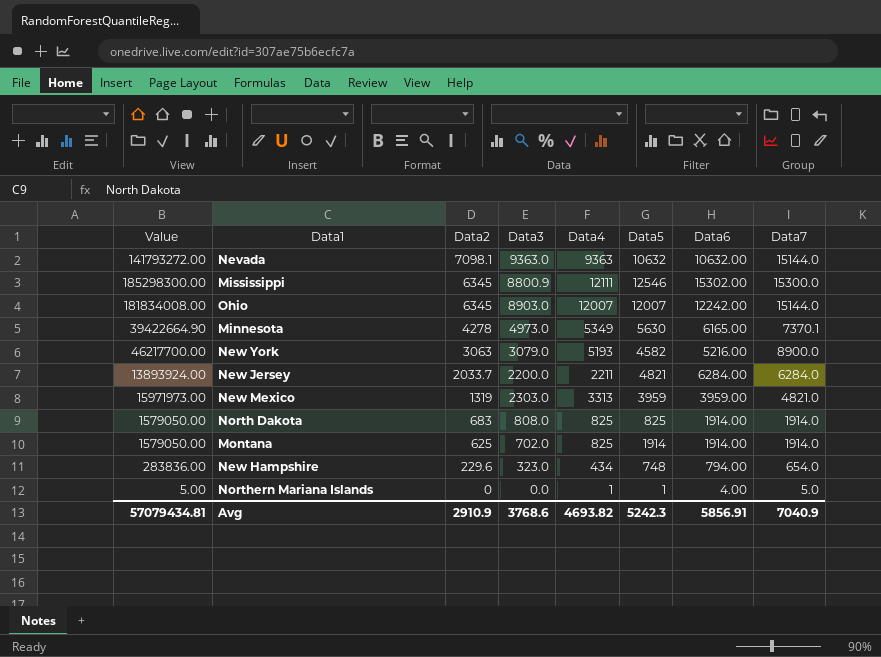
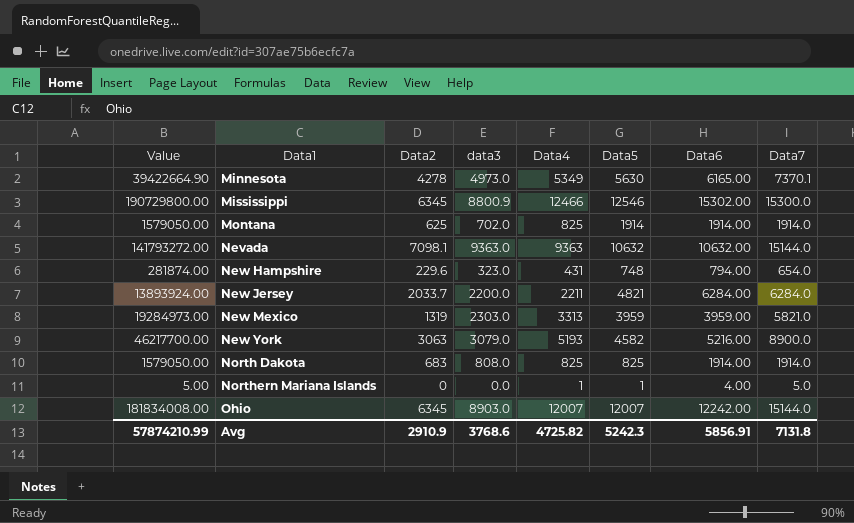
row order: Data2 descending -> Data1 ascending
column name: Data3 -> data3
Mississippi | Value: 185298300.00 -> 190729800.00
Mississippi | Data4: 12111 -> 12466
New Hampshire | Value: 283836.00 -> 281874.00
New Hampshire | Data4: 434 -> 431
New Mexico | Value: 15971973.00 -> 19284973.00
New Mexico | Data7: 4821.0 -> 5821.0
Avg | Value: 57079434.81 -> 57874210.99
Avg | Data4: 4693.82 -> 4725.82
Avg | Data7: 7040.9 -> 7131.8

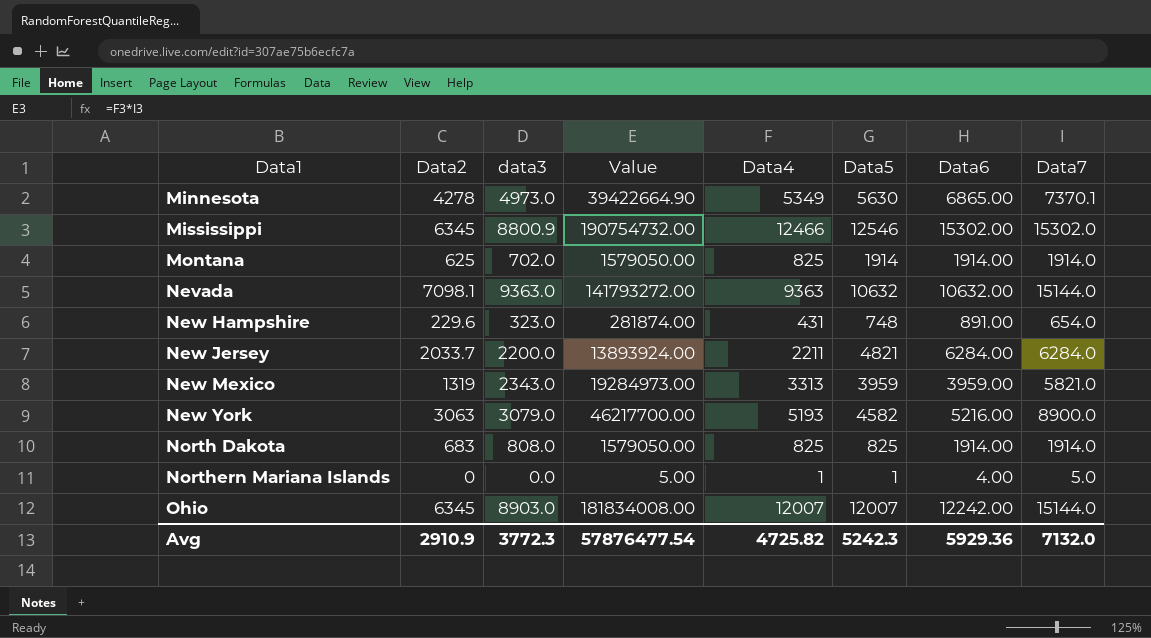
column Value | position: 1 -> 4
Minnesota | Data6: 6165.00 -> 6865.00
Mississippi | Value: 190729800.00 -> 190754732.00
Mississippi | Data7: 15300.0 -> 15302.0
New Hampshire | Data6: 794.00 -> 891.00
New Mexico | data3: 2303.0 -> 2343.0
Avg | data3: 3768.6 -> 3772.3
Avg | Value: 57874210.99 -> 57876477.54
Avg | Data6: 5856.91 -> 5929.36
Avg | Data7: 7131.8 -> 7132.0

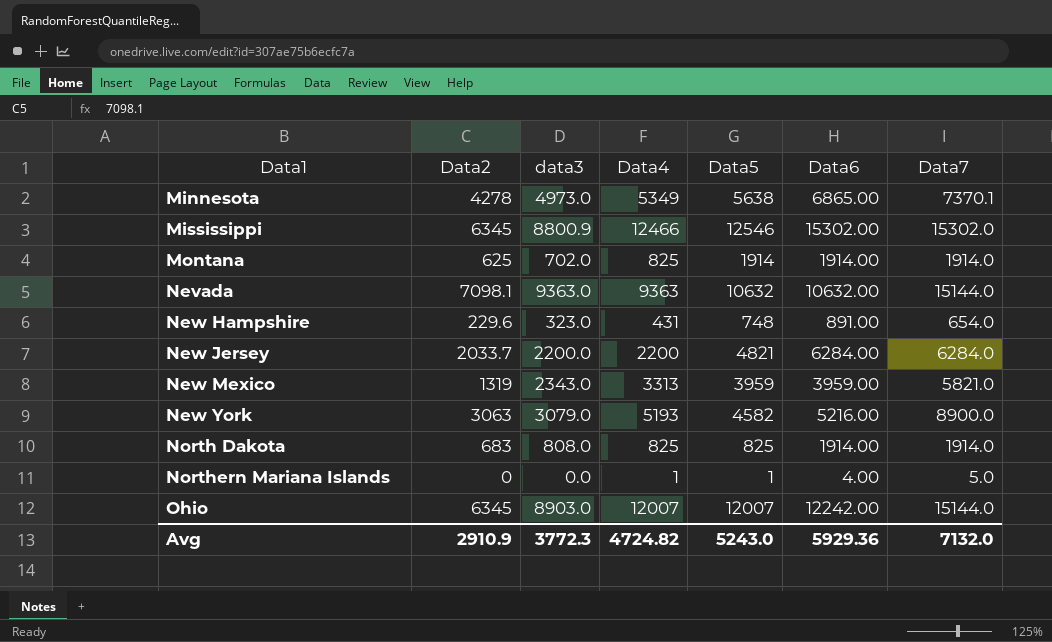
column Value | formula: [Data4] * [Data7] -> none
Minnesota | Data5: 5630 -> 5638
New Jersey | Data4: 2211 -> 2200
Avg | Data4: 4725.82 -> 4724.82
Avg | Data5: 5242.3 -> 5243.0

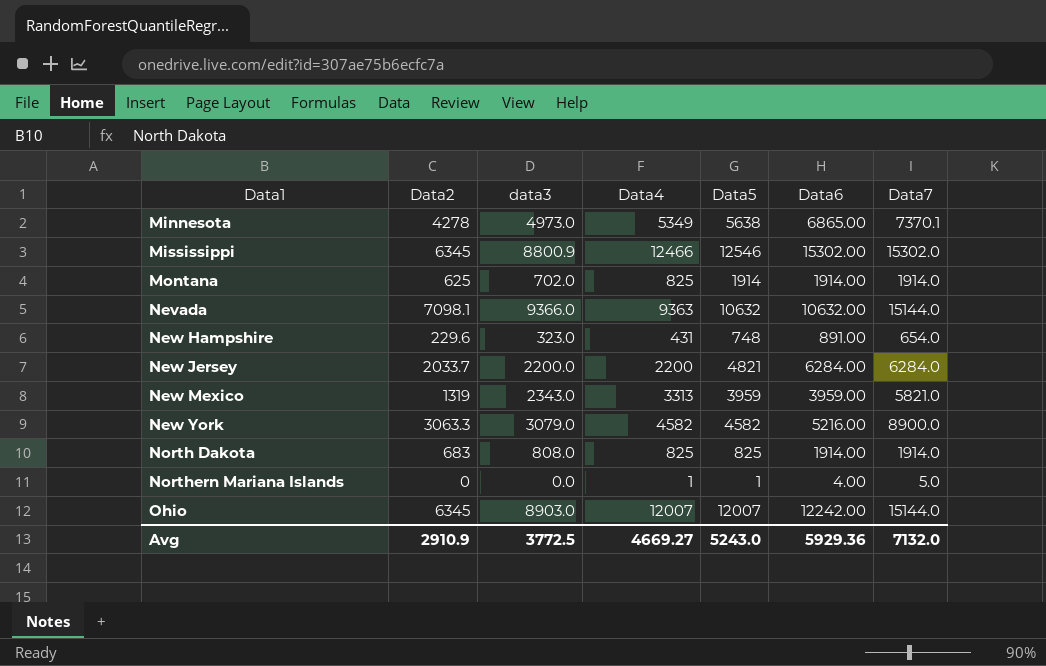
Nevada | data3: 9363.0 -> 9366.0
New York | Data2: 3063 -> 3063.3
New York | Data4: 5193 -> 4582
Avg | data3: 3772.3 -> 3772.5
Avg | Data4: 4724.82 -> 4669.27

